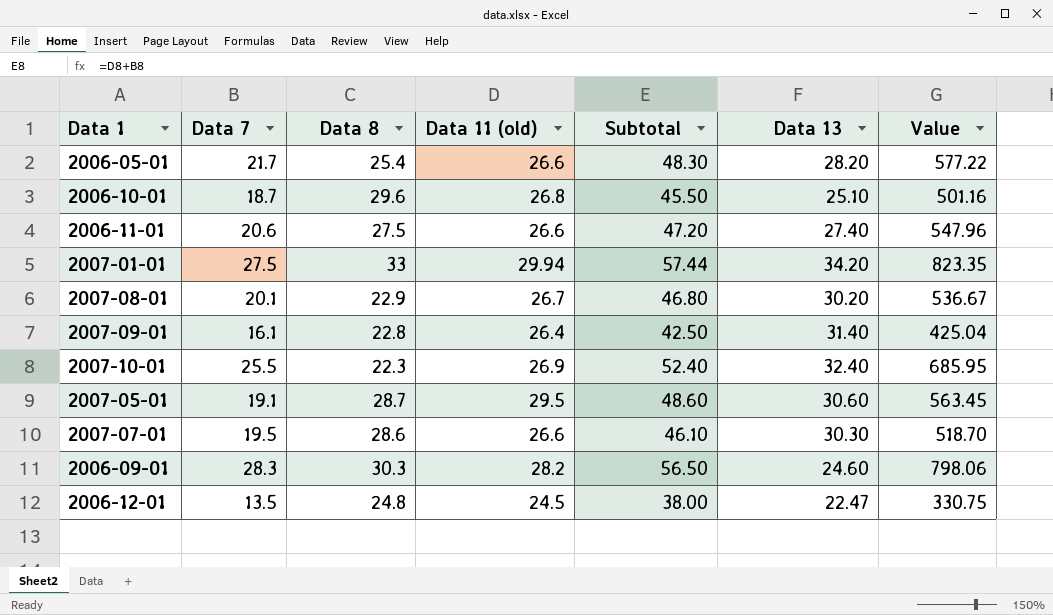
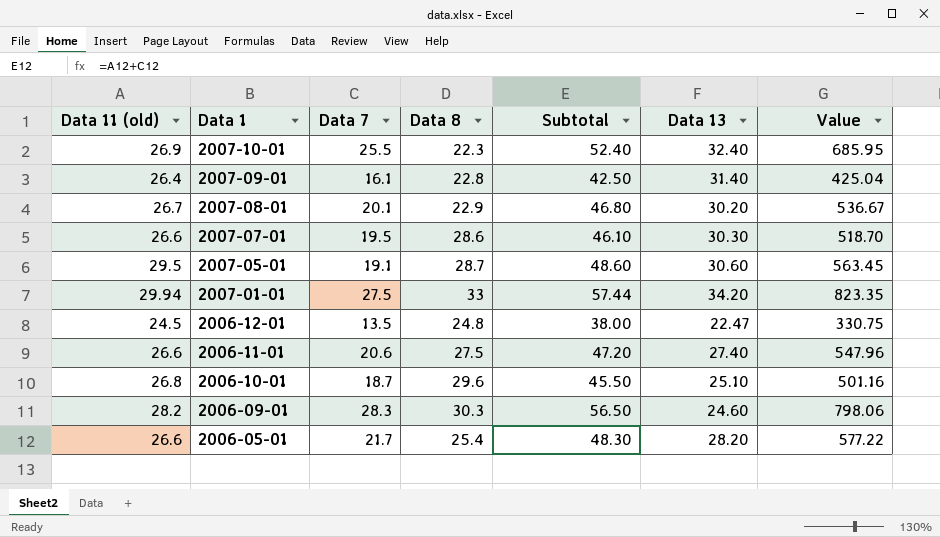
row order: none -> Data 1 descending
column Data 11 (old) | position: 4 -> 1

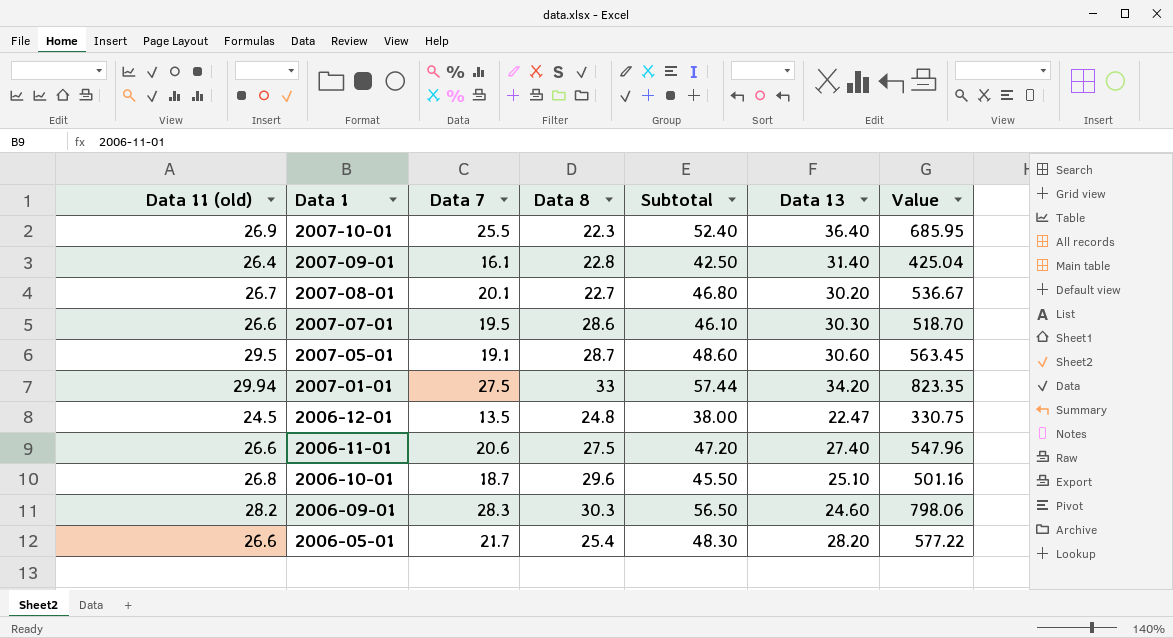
2007-10-01 | Data 13: 32.40 -> 36.40
2007-08-01 | Data 8: 22.9 -> 22.7

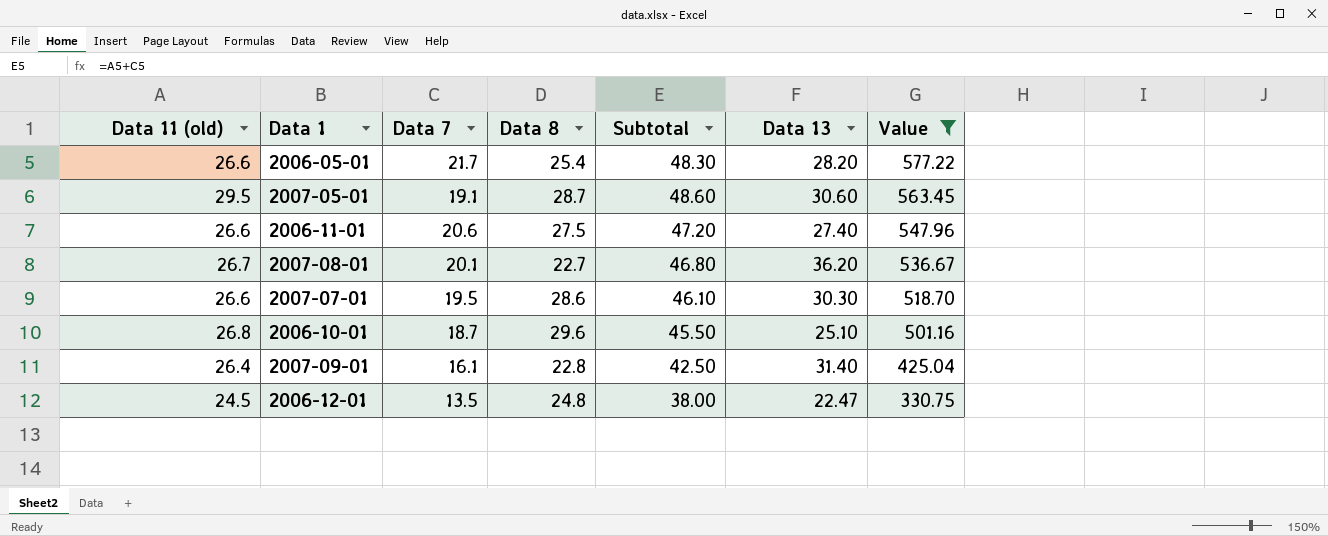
filter: none -> Value <= 577.22
row order: Data 1 descending -> Value descending
2007-08-01 | Data 13: 30.20 -> 36.20

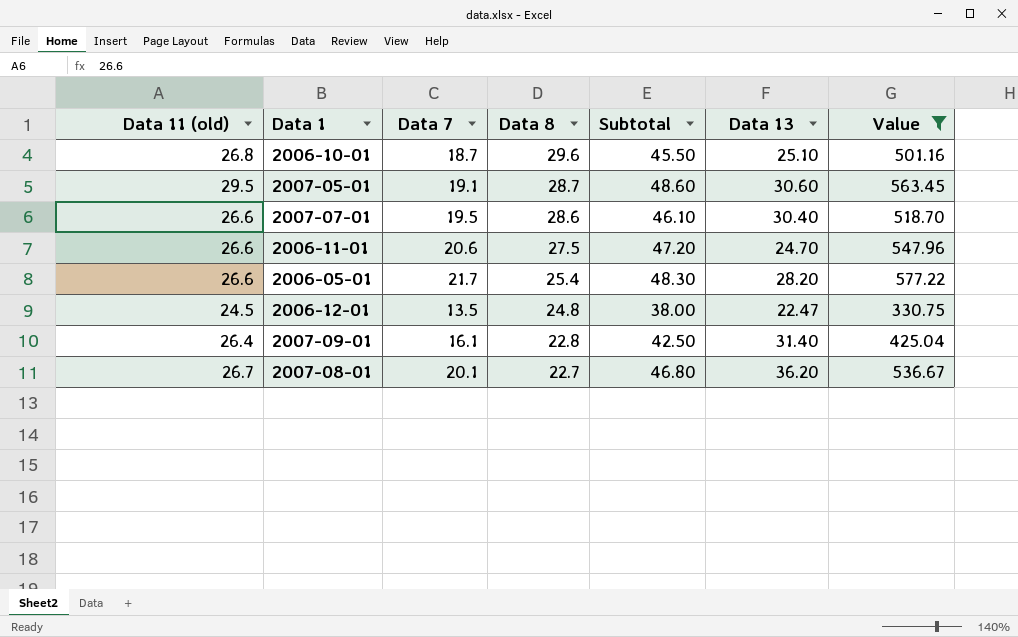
row order: Value descending -> Data 8 descending
2007-07-01 | Data 13: 30.30 -> 30.40
2006-11-01 | Data 13: 27.40 -> 24.70

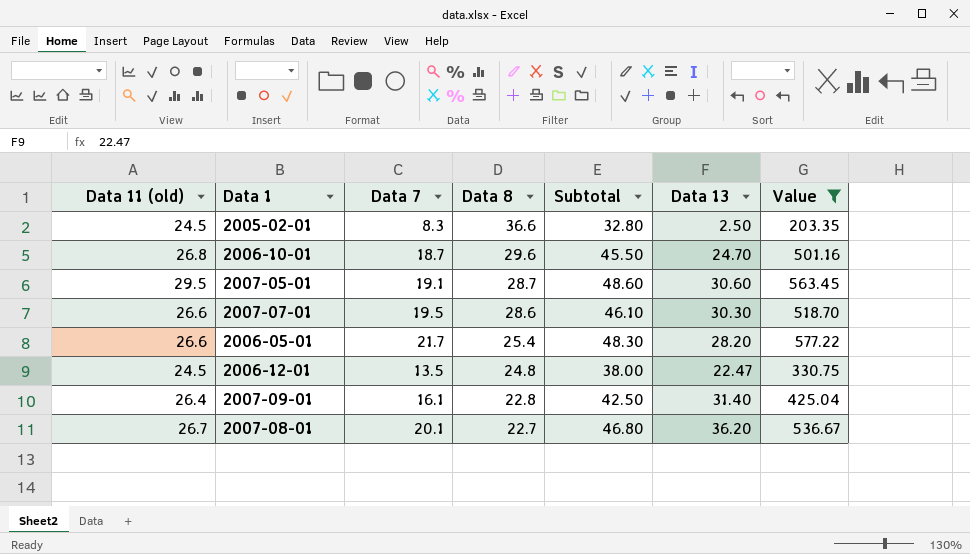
row 2006-11-01: 26.6 | 20.6 | 27.5 | 47.20 | 24.70 | 547.96 -> none
row 2005-02-01: none -> 24.5 | 8.3 | 36.6 | 32.80 | 2.50 | 203.35
2006-10-01 | Data 13: 25.10 -> 24.70
2007-07-01 | Data 13: 30.40 -> 30.30

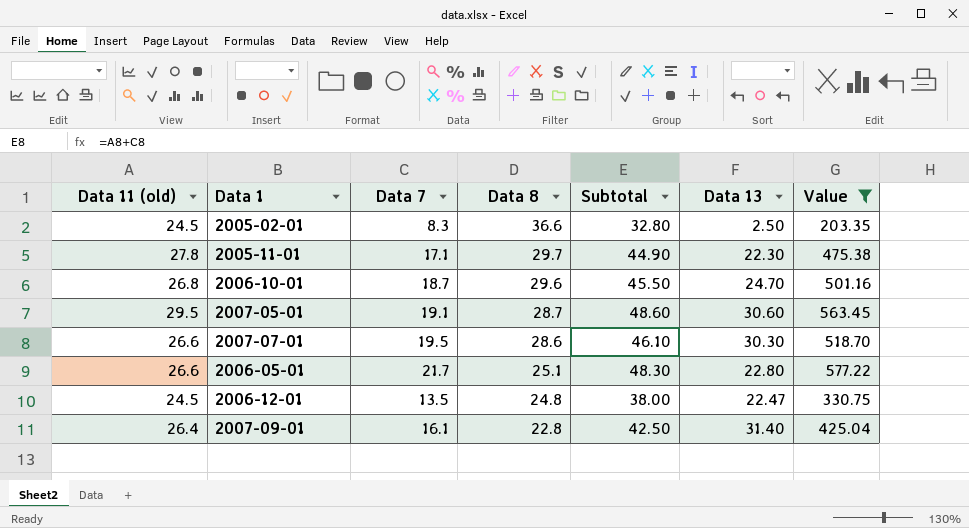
row 2007-08-01: 26.7 | 20.1 | 22.7 | 46.80 | 36.20 | 536.67 -> none
row 2005-11-01: none -> 27.8 | 17.1 | 29.7 | 44.90 | 22.30 | 475.38
2006-05-01 | Data 8: 25.4 -> 25.1
2006-05-01 | Data 13: 28.20 -> 22.80

